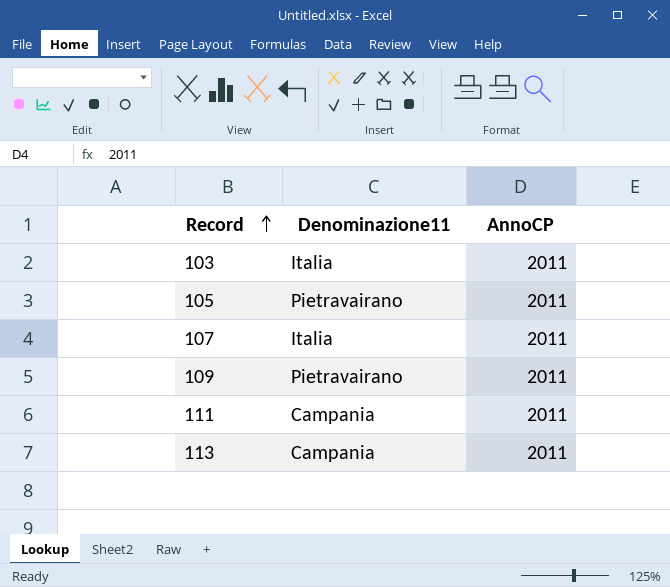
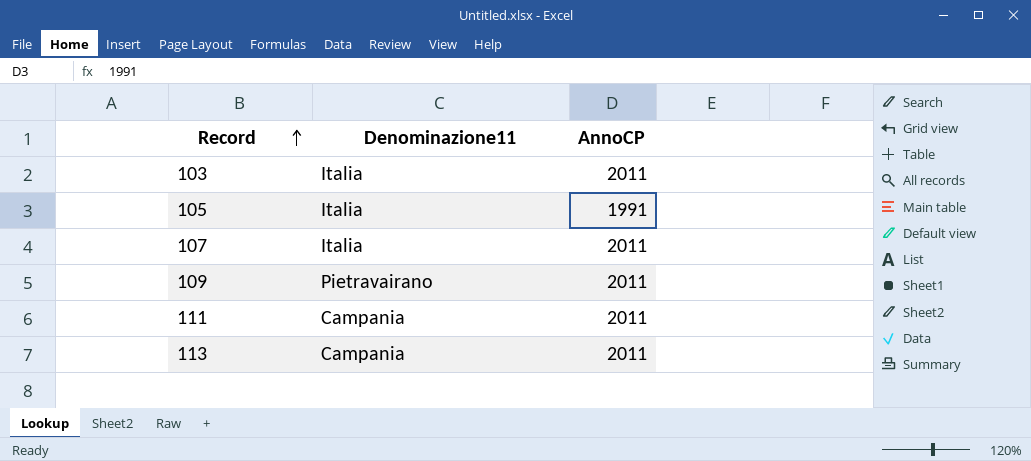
105 | Denominazione11: Pietravairano -> Italia
105 | AnnoCP: 2011 -> 1991

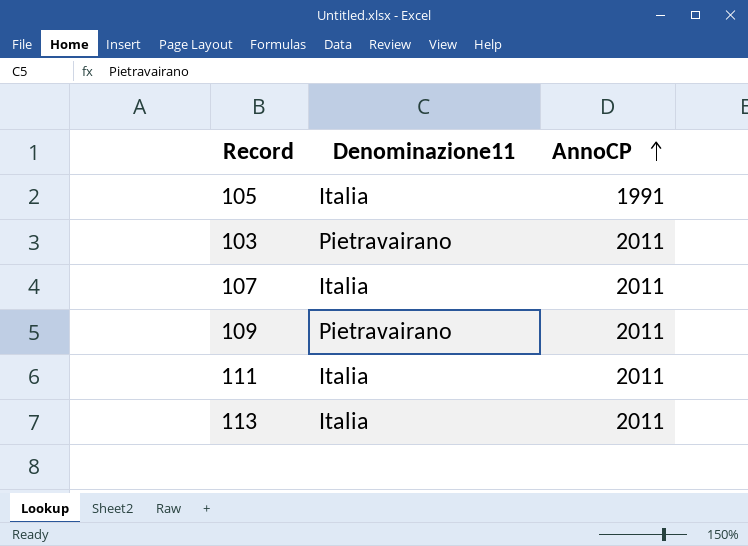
row order: Record ascending -> AnnoCP ascending
103 | Denominazione11: Italia -> Pietravairano
111 | Denominazione11: Campania -> Italia
113 | Denominazione11: Campania -> Italia

